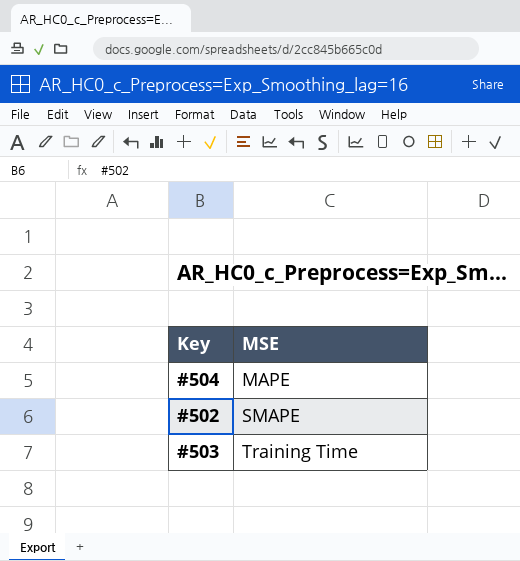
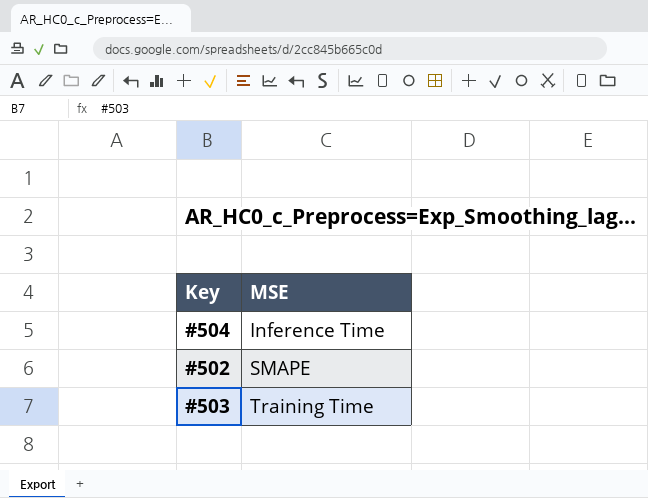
#504 | MSE: MAPE -> Inference Time

